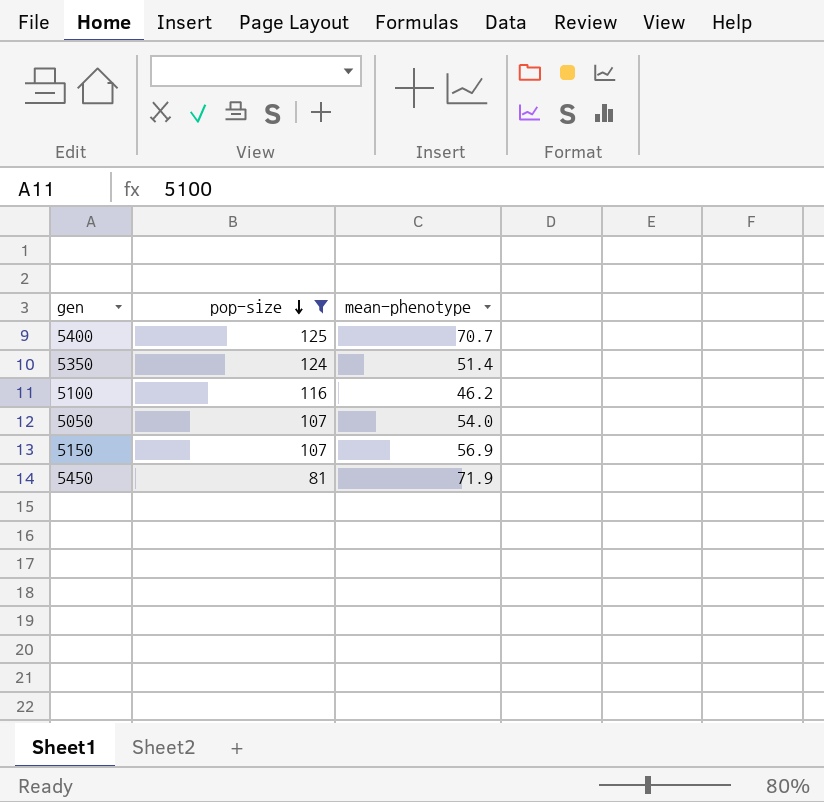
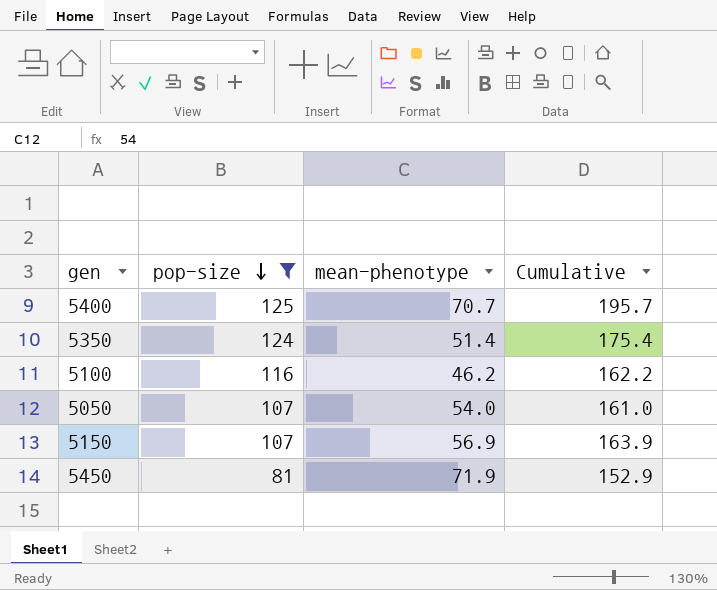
column Cumulative | formula: none -> [pop-size] + [mean-phenotype]

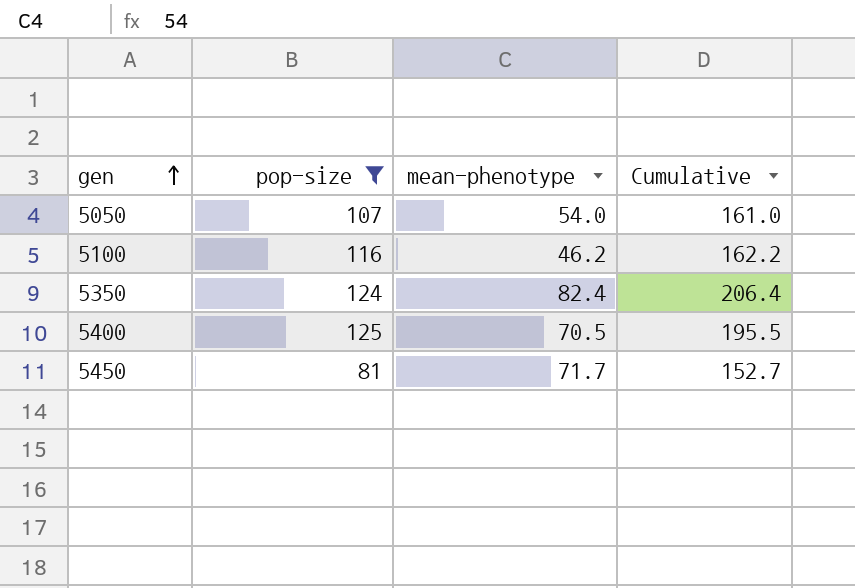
row order: pop-size descending -> gen ascending
row 5150: 107 | 56.9 | 163.9 -> none
5350 | mean-phenotype: 51.4 -> 82.4
5350 | Cumulative: 175.4 -> 206.4
5400 | mean-phenotype: 70.7 -> 70.5
5400 | Cumulative: 195.7 -> 195.5
5450 | mean-phenotype: 71.9 -> 71.7
5450 | Cumulative: 152.9 -> 152.7

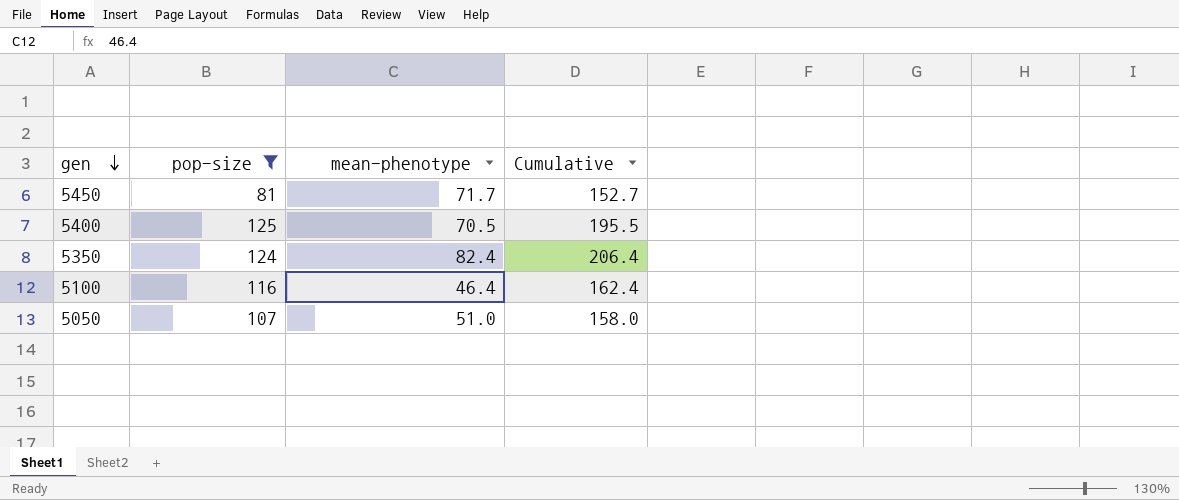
row order: gen ascending -> gen descending
5100 | mean-phenotype: 46.2 -> 46.4
5100 | Cumulative: 162.2 -> 162.4
5050 | mean-phenotype: 54.0 -> 51.0
5050 | Cumulative: 161.0 -> 158.0

